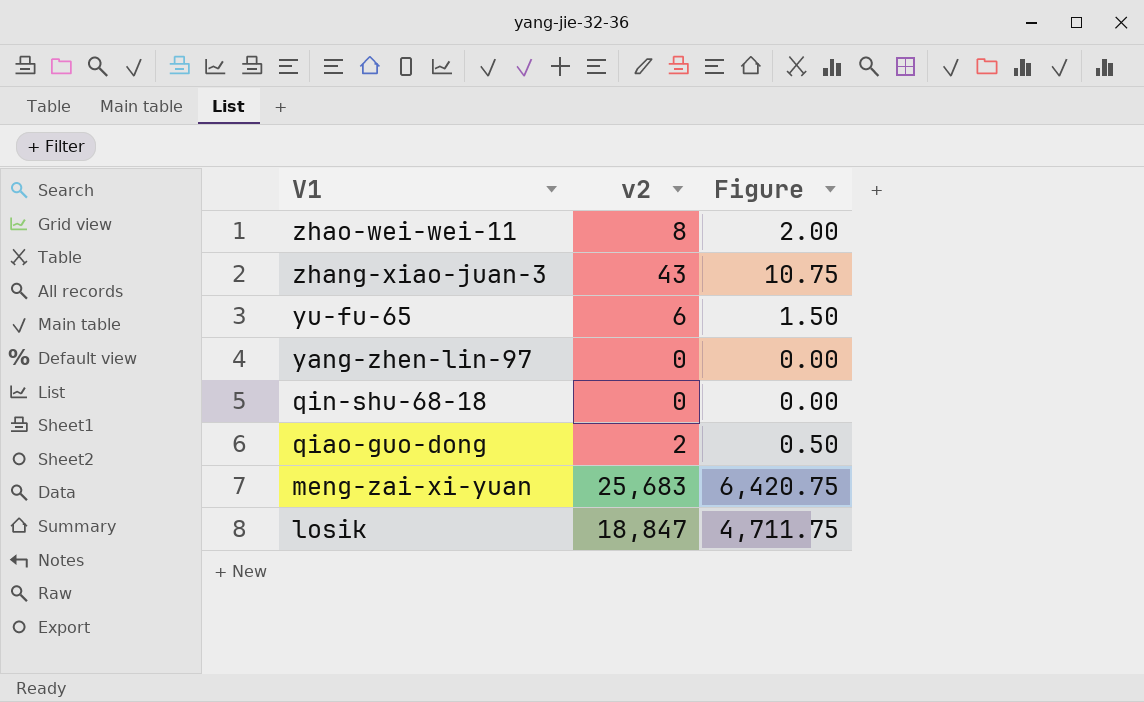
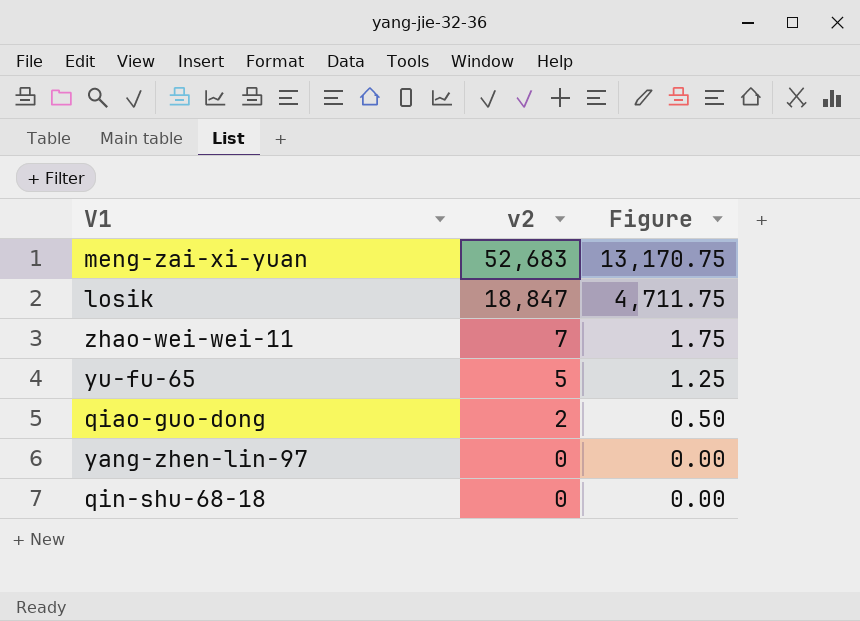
row order: V1 descending -> v2 descending
row zhang-xiao-juan-3: 43 | 10.75 -> none
meng-zai-xi-yuan | v2: 25,683 -> 52,683
meng-zai-xi-yuan | Figure: 6,420.75 -> 13,170.75
zhao-wei-wei-11 | v2: 8 -> 7
zhao-wei-wei-11 | Figure: 2.00 -> 1.75
yu-fu-65 | v2: 6 -> 5
yu-fu-65 | Figure: 1.50 -> 1.25

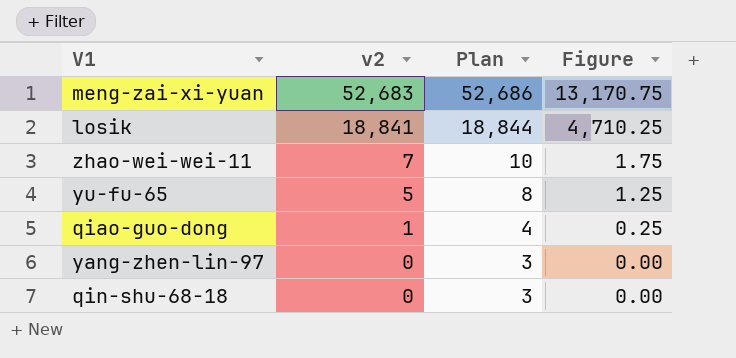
column Plan | formula: none -> [v2] + 3
losik | v2: 18,847 -> 18,841
losik | Figure: 4,711.75 -> 4,710.25
qiao-guo-dong | v2: 2 -> 1
qiao-guo-dong | Figure: 0.50 -> 0.25

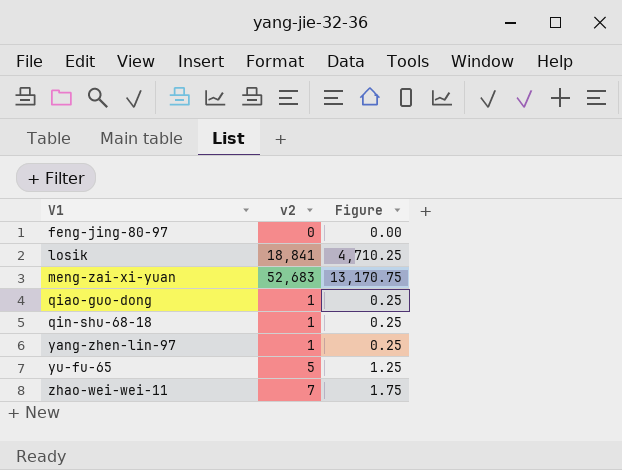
row order: v2 descending -> V1 ascending
column Plan | formula: [v2] + 3 -> none
row feng-jing-80-97: none -> 0 | 0.00
qin-shu-68-18 | v2: 0 -> 1
qin-shu-68-18 | Figure: 0.00 -> 0.25
yang-zhen-lin-97 | v2: 0 -> 1
yang-zhen-lin-97 | Figure: 0.00 -> 0.25

